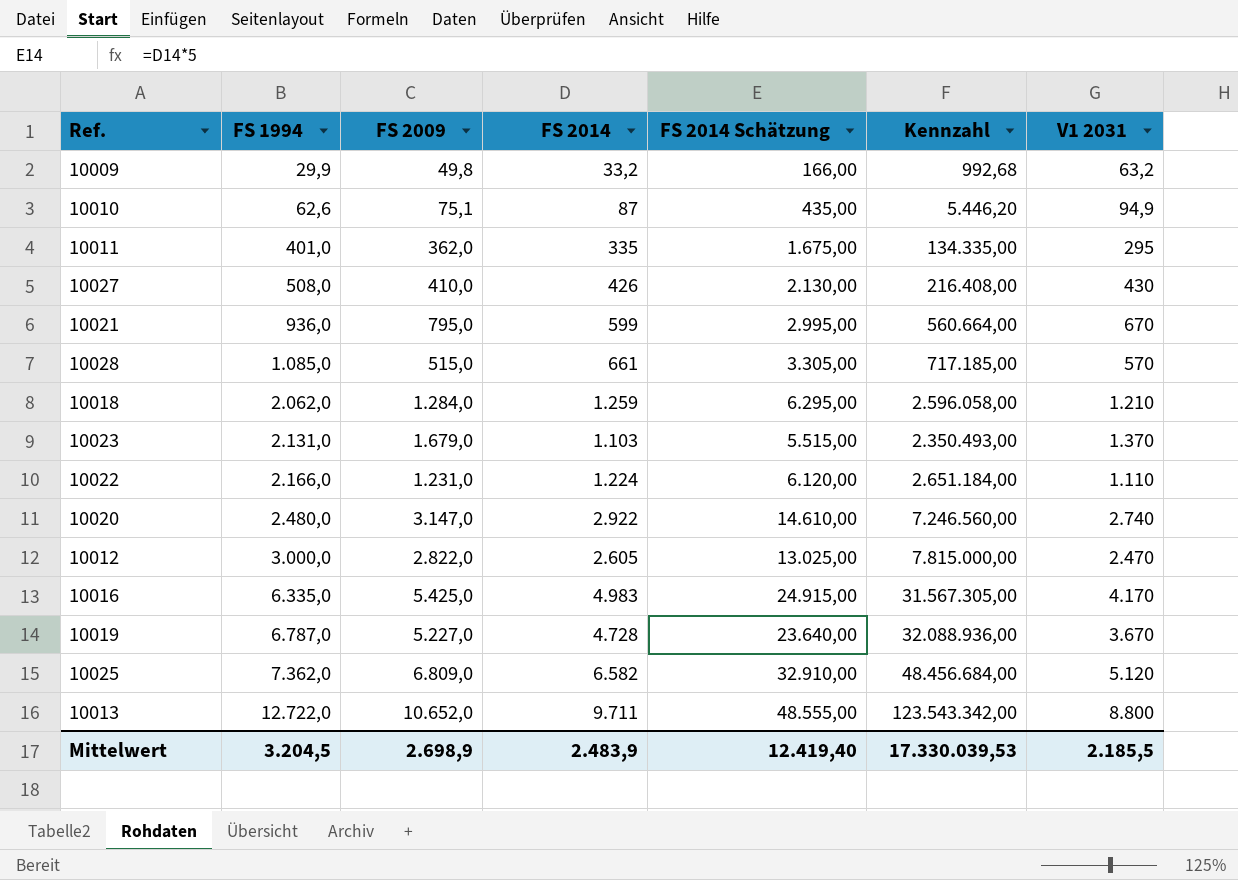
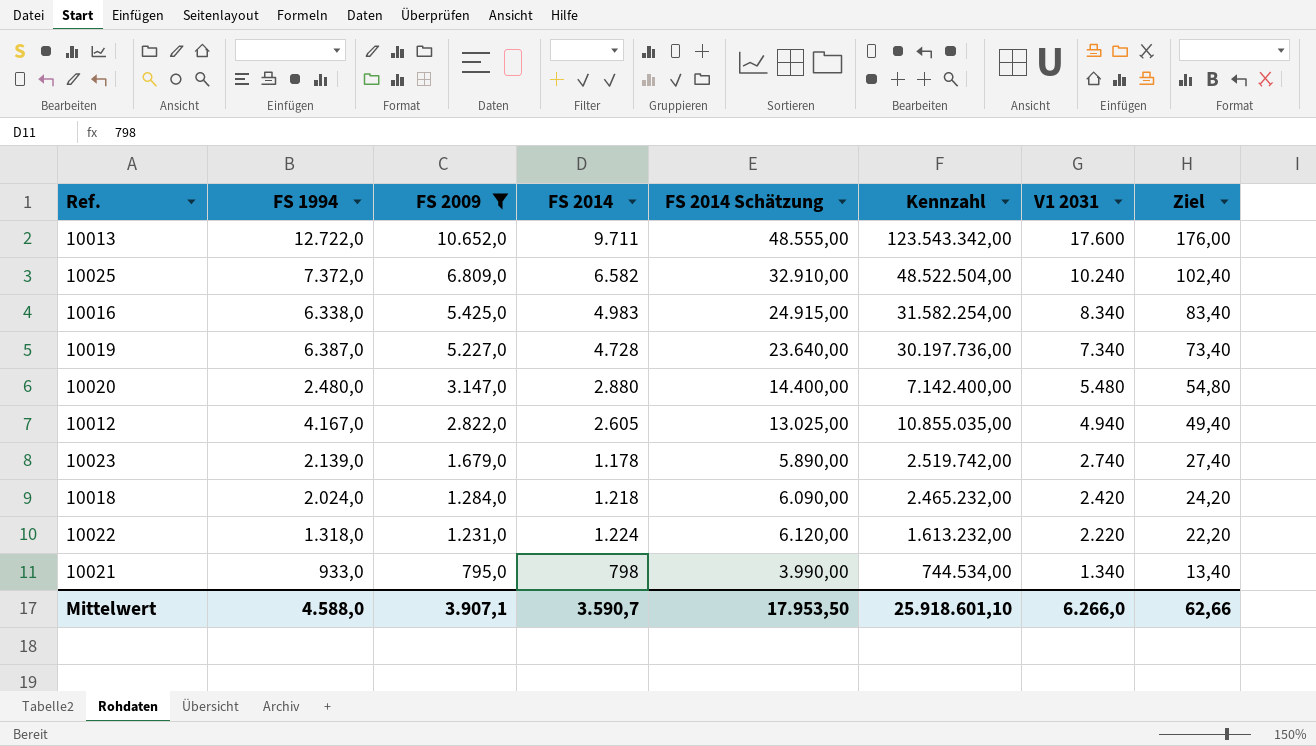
filter: none -> FS 2009 >= 795,0
row order: FS 1994 ascending -> FS 2009 descending
column Ziel | formula: none -> [V1 2031] * 0,01
10013 | V1 2031: 8.800 -> 17.600
10025 | FS 1994: 7.362,0 -> 7.372,0
10025 | Kennzahl: 48.456.684,00 -> 48.522.504,00
10025 | V1 2031: 5.120 -> 10.240
10016 | FS 1994: 6.335,0 -> 6.338,0
10016 | Kennzahl: 31.567.305,00 -> 31.582.254,00
10016 | V1 2031: 4.170 -> 8.340
10019 | FS 1994: 6.787,0 -> 6.387,0
10019 | Kennzahl: 32.088.936,00 -> 30.197.736,00
10019 | V1 2031: 3.670 -> 7.340
10020 | FS 2014: 2.922 -> 2.880
10020 | FS 2014 Schätzung: 14.610,00 -> 14.400,00
10020 | Kennzahl: 7.246.560,00 -> 7.142.400,00
10020 | V1 2031: 2.740 -> 5.480
10012 | FS 1994: 3.000,0 -> 4.167,0
10012 | Kennzahl: 7.815.000,00 -> 10.855.035,00
10012 | V1 2031: 2.470 -> 4.940
10023 | FS 1994: 2.131,0 -> 2.139,0
10023 | FS 2014: 1.103 -> 1.178
10023 | FS 2014 Schätzung: 5.515,00 -> 5.890,00
10023 | Kennzahl: 2.350.493,00 -> 2.519.742,00
10023 | V1 2031: 1.370 -> 2.740
10018 | FS 1994: 2.062,0 -> 2.024,0
10018 | FS 2014: 1.259 -> 1.218
10018 | FS 2014 Schätzung: 6.295,00 -> 6.090,00
10018 | Kennzahl: 2.596.058,00 -> 2.465.232,00
10018 | V1 2031: 1.210 -> 2.420
10022 | FS 1994: 2.166,0 -> 1.318,0
10022 | Kennzahl: 2.651.184,00 -> 1.613.232,00
10022 | V1 2031: 1.110 -> 2.220
10021 | FS 1994: 936,0 -> 933,0
10021 | FS 2014: 599 -> 798
10021 | FS 2014 Schätzung: 2.995,00 -> 3.990,00
10021 | Kennzahl: 560.664,00 -> 744.534,00
10021 | V1 2031: 670 -> 1.340
Mittelwert | FS 1994: 3.204,5 -> 4.588,0
Mittelwert | FS 2009: 2.698,9 -> 3.907,1
Mittelwert | FS 2014: 2.483,9 -> 3.590,7
Mittelwert | FS 2014 Schätzung: 12.419,40 -> 17.953,50
Mittelwert | Kennzahl: 17.330.039,53 -> 25.918.601,10
Mittelwert | V1 2031: 2.185,5 -> 6.266,0

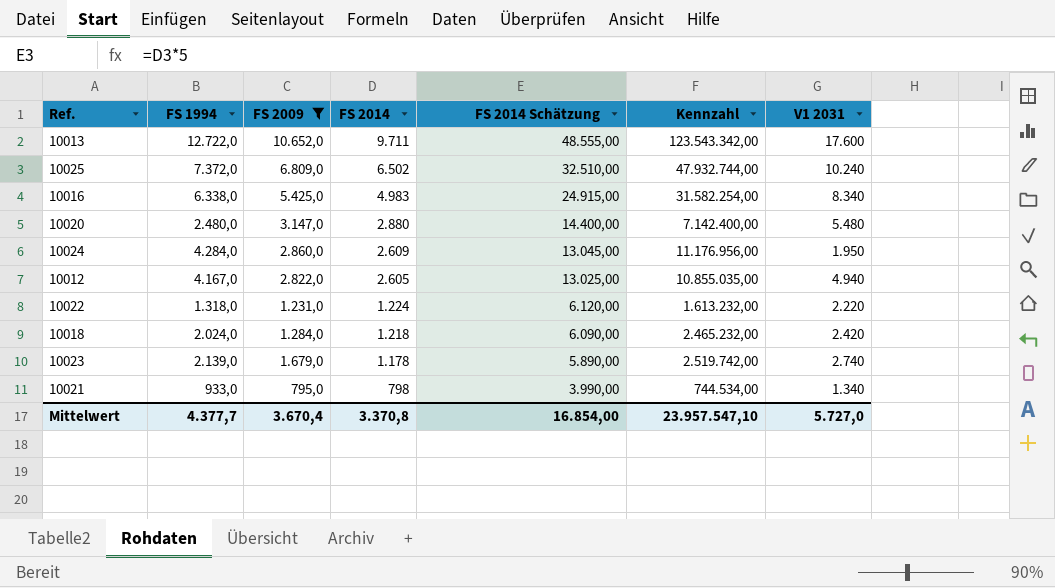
row order: FS 2009 descending -> FS 2014 descending
column Ziel | formula: [V1 2031] * 0,01 -> none
row 10019: 6.387,0 | 5.227,0 | 4.728 | 23.640,00 | 30.197.736,00 | 7.340 | 73,40 -> none
10025 | FS 2014: 6.582 -> 6.502
10025 | FS 2014 Schätzung: 32.910,00 -> 32.510,00
10025 | Kennzahl: 48.522.504,00 -> 47.932.744,00
row 10024: none -> 4.284,0 | 2.860,0 | 2.609 | 13.045,00 | 11.176.956,00 | 1.950
Mittelwert | FS 1994: 4.588,0 -> 4.377,7
Mittelwert | FS 2009: 3.907,1 -> 3.670,4
Mittelwert | FS 2014: 3.590,7 -> 3.370,8
Mittelwert | FS 2014 Schätzung: 17.953,50 -> 16.854,00
Mittelwert | Kennzahl: 25.918.601,10 -> 23.957.547,10
Mittelwert | V1 2031: 6.266,0 -> 5.727,0

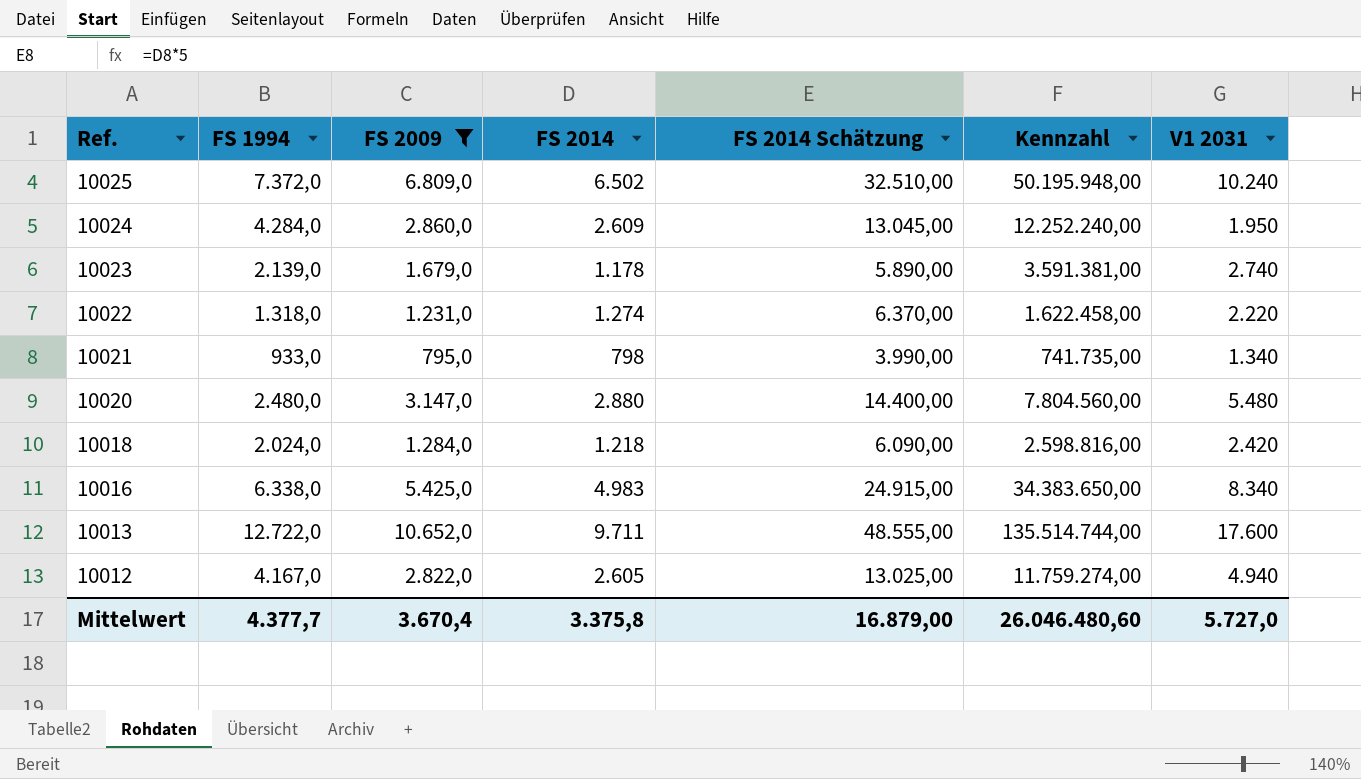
row order: FS 2014 descending -> Ref. descending
column Kennzahl | formula: [FS 1994] * [FS 2014] -> [FS 1994] * [FS 2009]
10022 | FS 2014: 1.224 -> 1.274
10022 | FS 2014 Schätzung: 6.120,00 -> 6.370,00
Mittelwert | FS 2014: 3.370,8 -> 3.375,8
Mittelwert | FS 2014 Schätzung: 16.854,00 -> 16.879,00
Mittelwert | Kennzahl: 23.957.547,10 -> 26.046.480,60

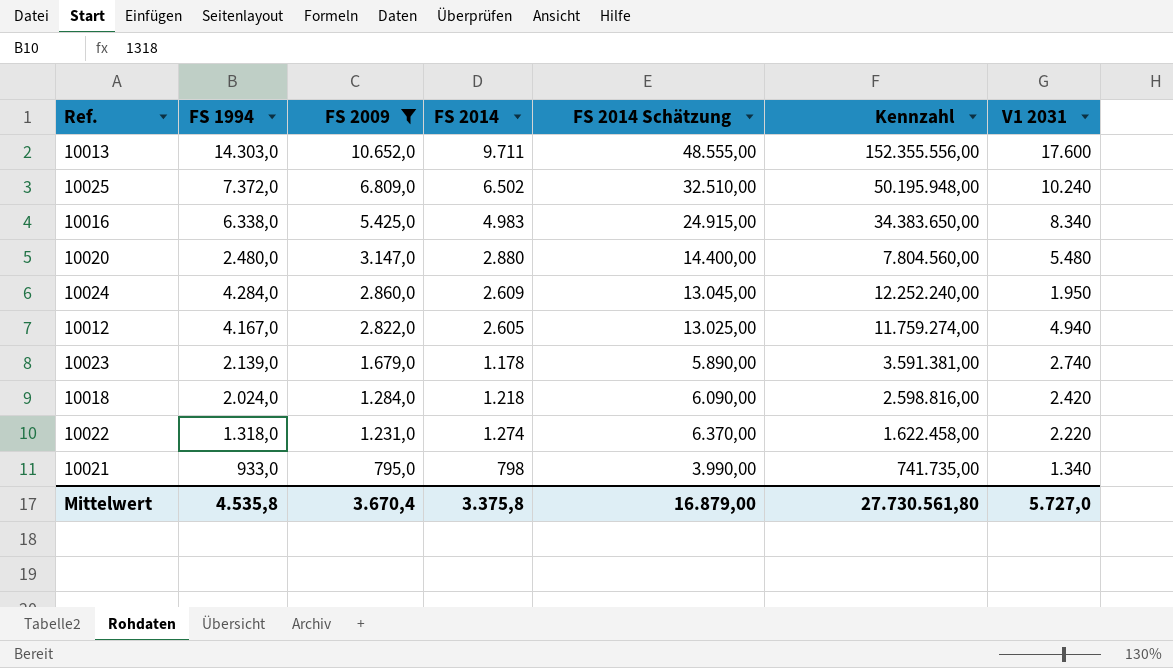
row order: Ref. descending -> FS 2009 descending
10013 | FS 1994: 12.722,0 -> 14.303,0
10013 | Kennzahl: 135.514.744,00 -> 152.355.556,00
Mittelwert | FS 1994: 4.377,7 -> 4.535,8
Mittelwert | Kennzahl: 26.046.480,60 -> 27.730.561,80

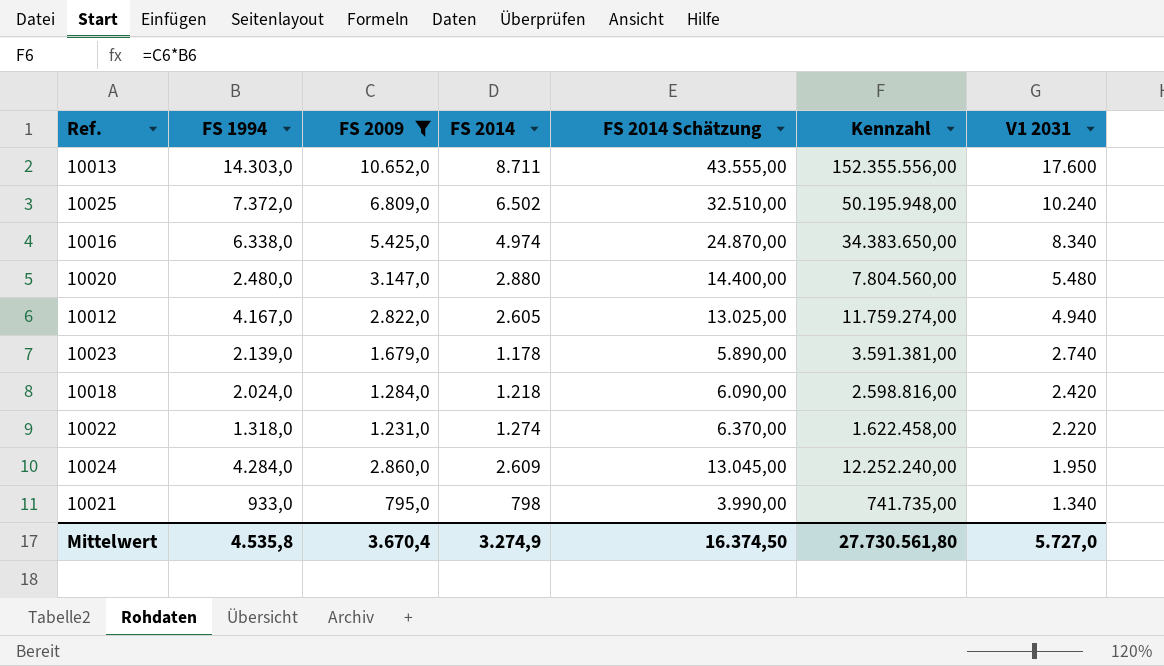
row order: FS 2009 descending -> V1 2031 descending
10013 | FS 2014: 9.711 -> 8.711
10013 | FS 2014 Schätzung: 48.555,00 -> 43.555,00
10016 | FS 2014: 4.983 -> 4.974
10016 | FS 2014 Schätzung: 24.915,00 -> 24.870,00
Mittelwert | FS 2014: 3.375,8 -> 3.274,9
Mittelwert | FS 2014 Schätzung: 16.879,00 -> 16.374,50

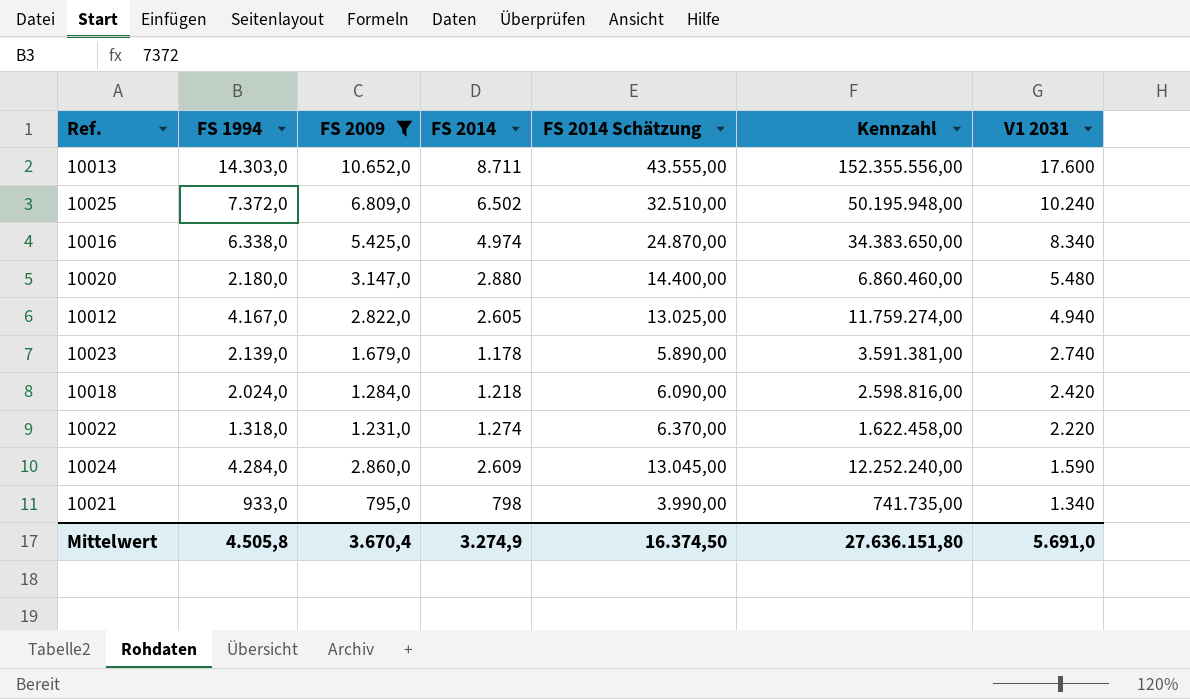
10020 | FS 1994: 2.480,0 -> 2.180,0
10020 | Kennzahl: 7.804.560,00 -> 6.860.460,00
10024 | V1 2031: 1.950 -> 1.590
Mittelwert | FS 1994: 4.535,8 -> 4.505,8
Mittelwert | Kennzahl: 27.730.561,80 -> 27.636.151,80
Mittelwert | V1 2031: 5.727,0 -> 5.691,0

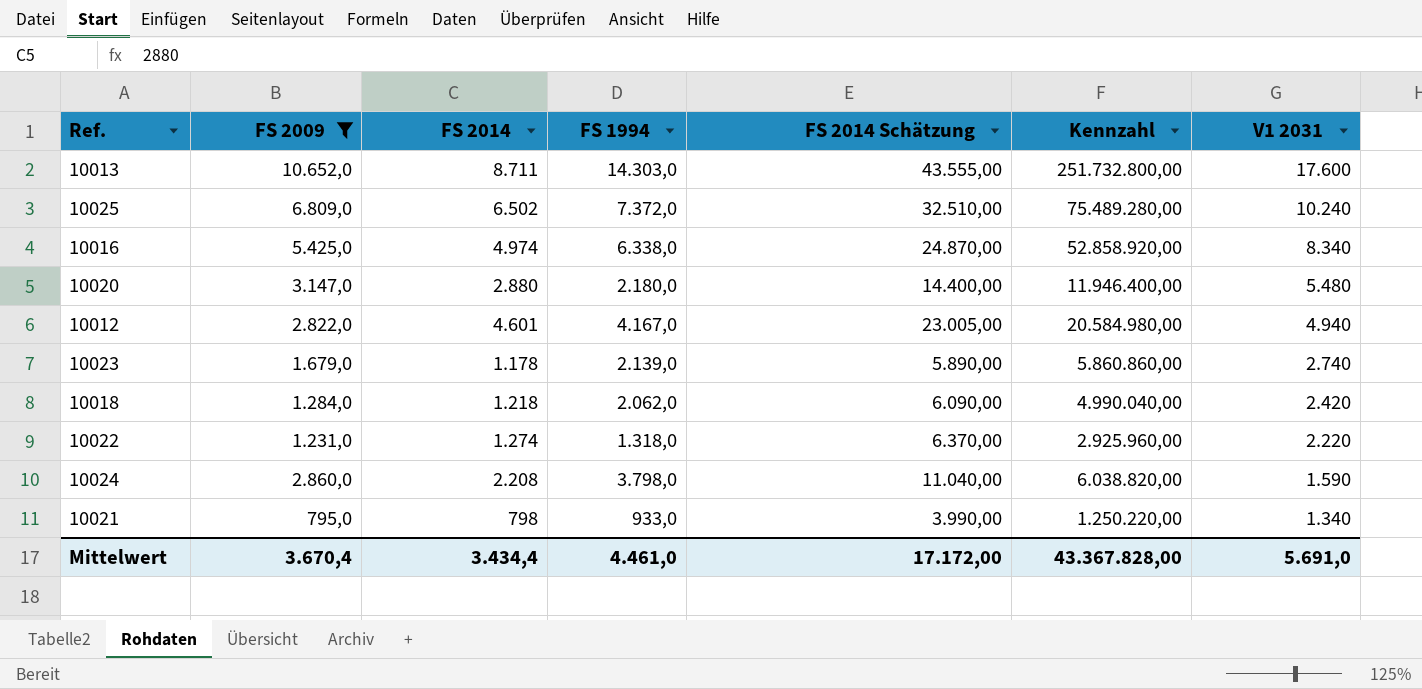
column FS 1994 | position: 2 -> 4
column Kennzahl | formula: [FS 1994] * [FS 2009] -> [FS 1994] * [V1 2031]
10012 | FS 2014: 2.605 -> 4.601
10012 | FS 2014 Schätzung: 13.025,00 -> 23.005,00
10018 | FS 1994: 2.024,0 -> 2.062,0
10024 | FS 2014: 2.609 -> 2.208
10024 | FS 1994: 4.284,0 -> 3.798,0
10024 | FS 2014 Schätzung: 13.045,00 -> 11.040,00
Mittelwert | FS 2014: 3.274,9 -> 3.434,4
Mittelwert | FS 1994: 4.505,8 -> 4.461,0
Mittelwert | FS 2014 Schätzung: 16.374,50 -> 17.172,00
Mittelwert | Kennzahl: 27.636.151,80 -> 43.367.828,00

